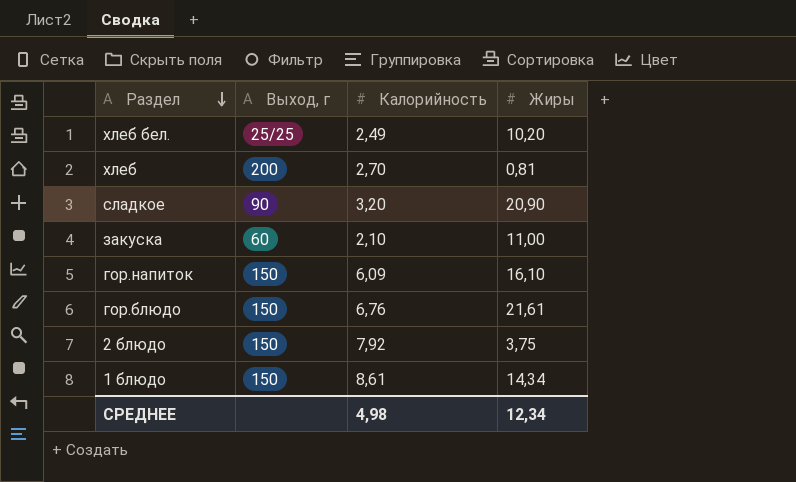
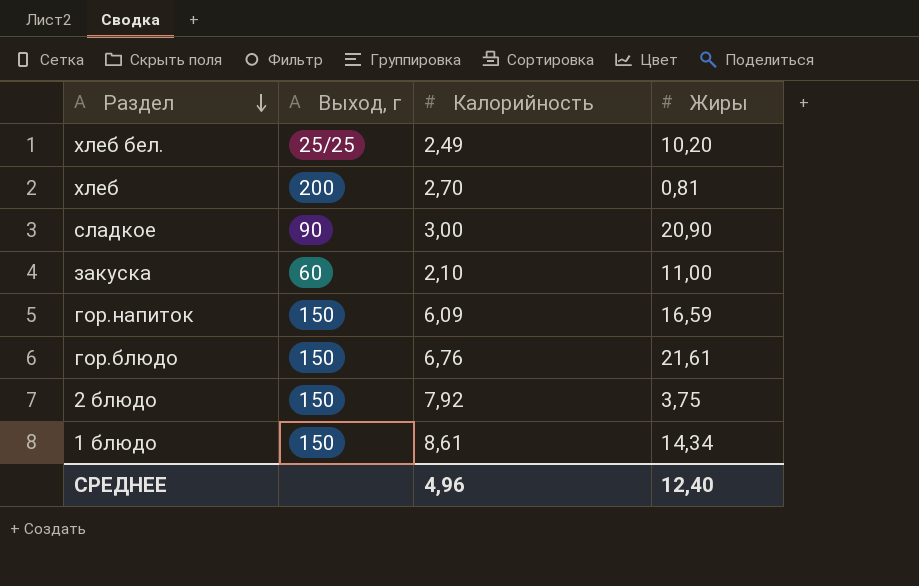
сладкое | Калорийность: 3,20 -> 3,00
гор.напиток | Жиры: 16,10 -> 16,59
СРЕДНЕЕ | Калорийность: 4,98 -> 4,96
СРЕДНЕЕ | Жиры: 12,34 -> 12,40

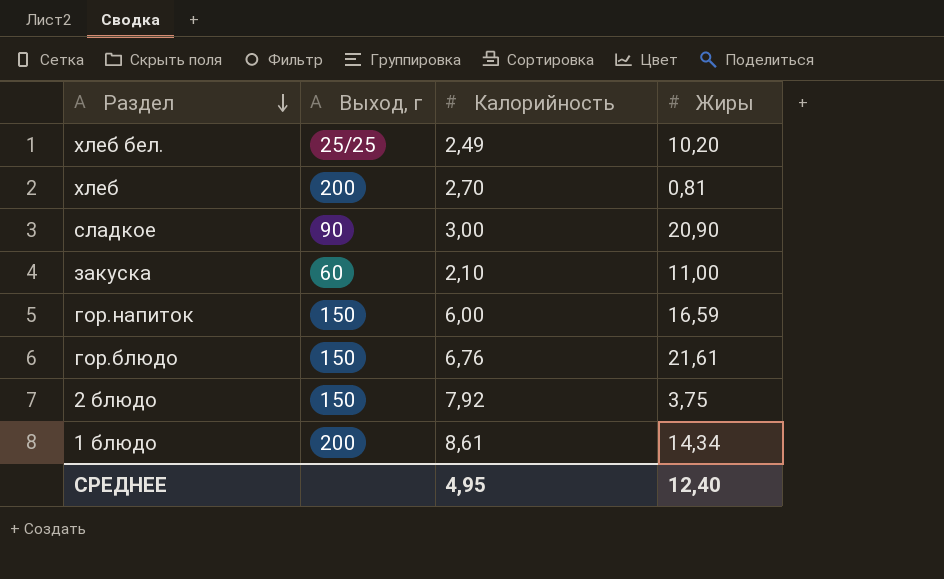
гор.напиток | Калорийность: 6,09 -> 6,00
1 блюдо | Выход, г: 150 -> 200
СРЕДНЕЕ | Калорийность: 4,96 -> 4,95

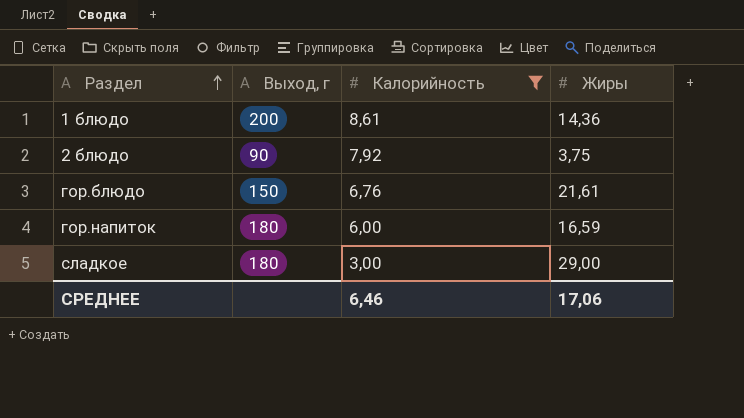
filter: none -> Калорийность >= 3,00
row order: Раздел descending -> Раздел ascending
1 блюдо | Жиры: 14,34 -> 14,36
2 блюдо | Выход, г: 150 -> 90
гор.напиток | Выход, г: 150 -> 180
сладкое | Выход, г: 90 -> 180
сладкое | Жиры: 20,90 -> 29,00
СРЕДНЕЕ | Калорийность: 4,95 -> 6,46
СРЕДНЕЕ | Жиры: 12,40 -> 17,06

